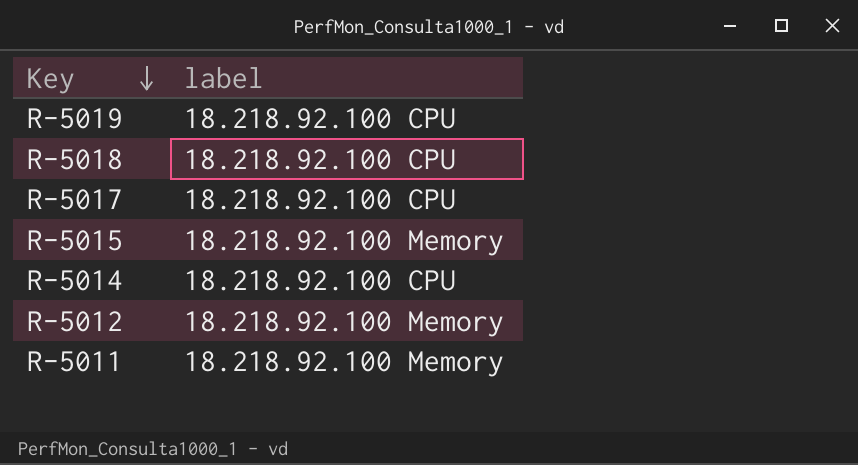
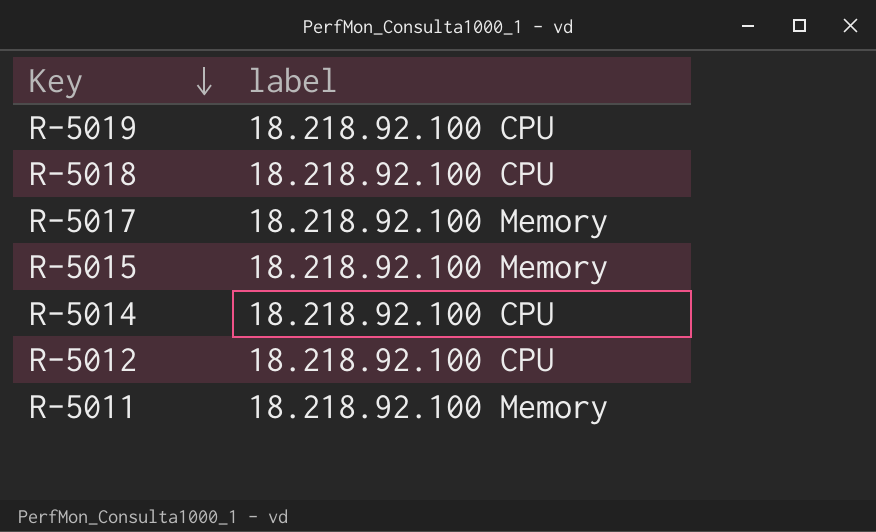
R-5017 | label: 18.218.92.100 CPU -> 18.218.92.100 Memory
R-5012 | label: 18.218.92.100 Memory -> 18.218.92.100 CPU

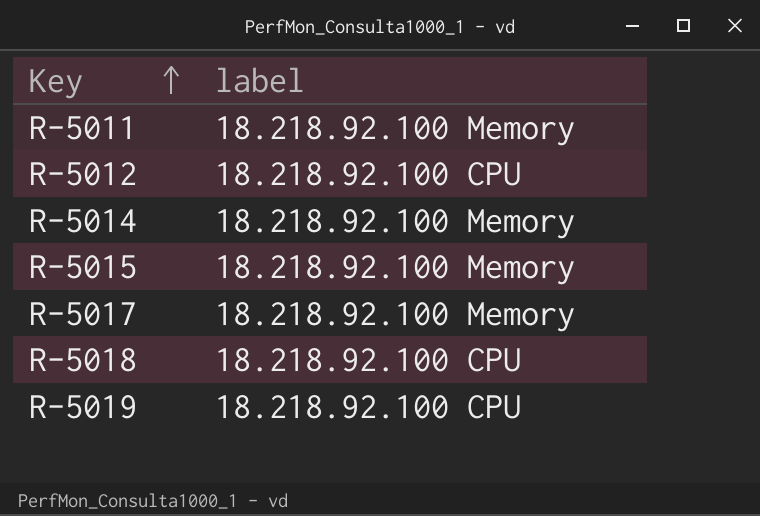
row order: Key descending -> Key ascending
R-5014 | label: 18.218.92.100 CPU -> 18.218.92.100 Memory

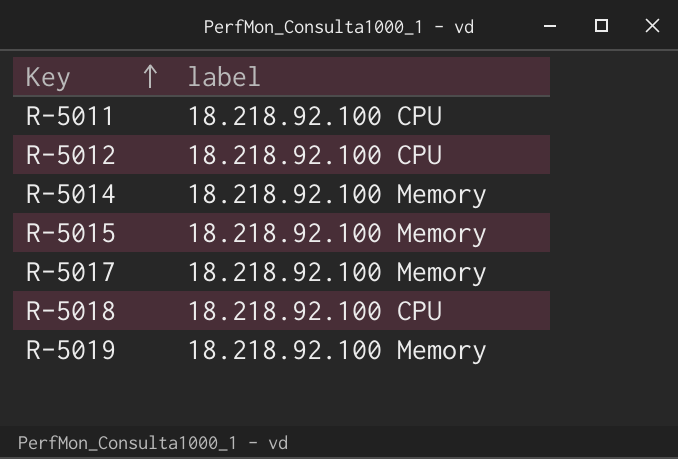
R-5011 | label: 18.218.92.100 Memory -> 18.218.92.100 CPU
R-5019 | label: 18.218.92.100 CPU -> 18.218.92.100 Memory

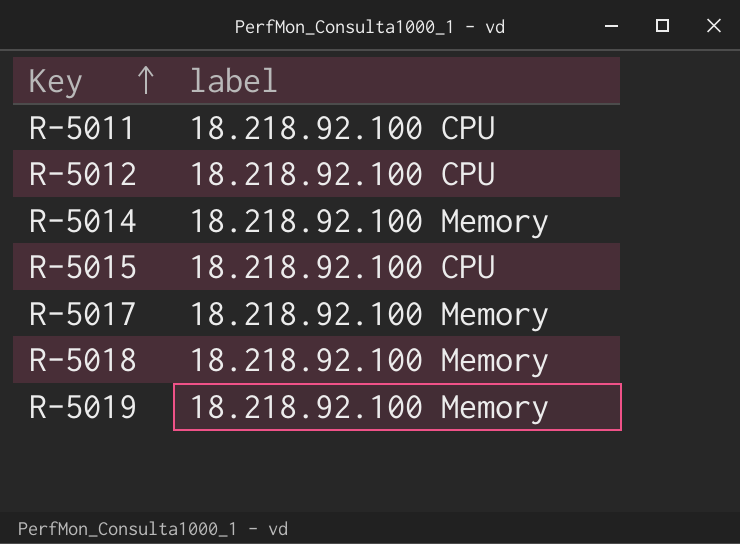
R-5015 | label: 18.218.92.100 Memory -> 18.218.92.100 CPU
R-5018 | label: 18.218.92.100 CPU -> 18.218.92.100 Memory

